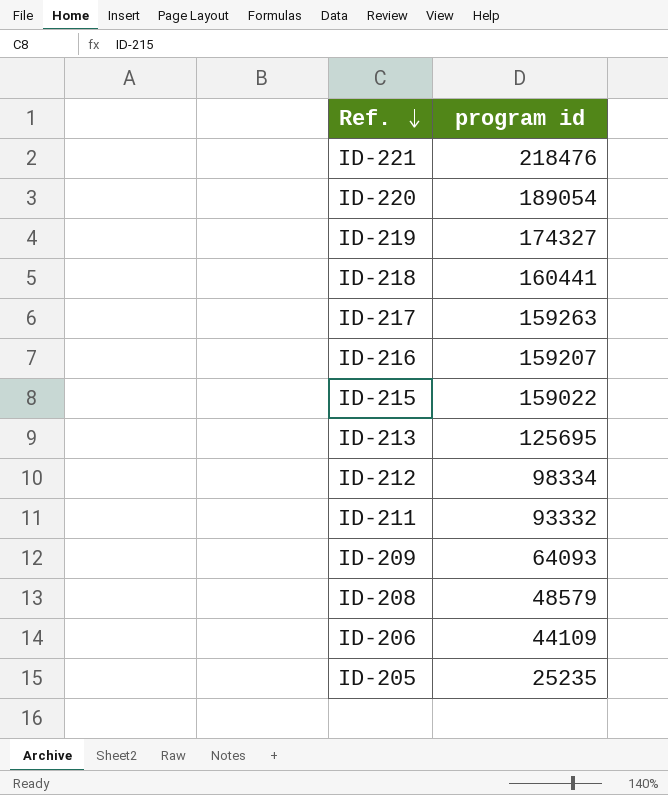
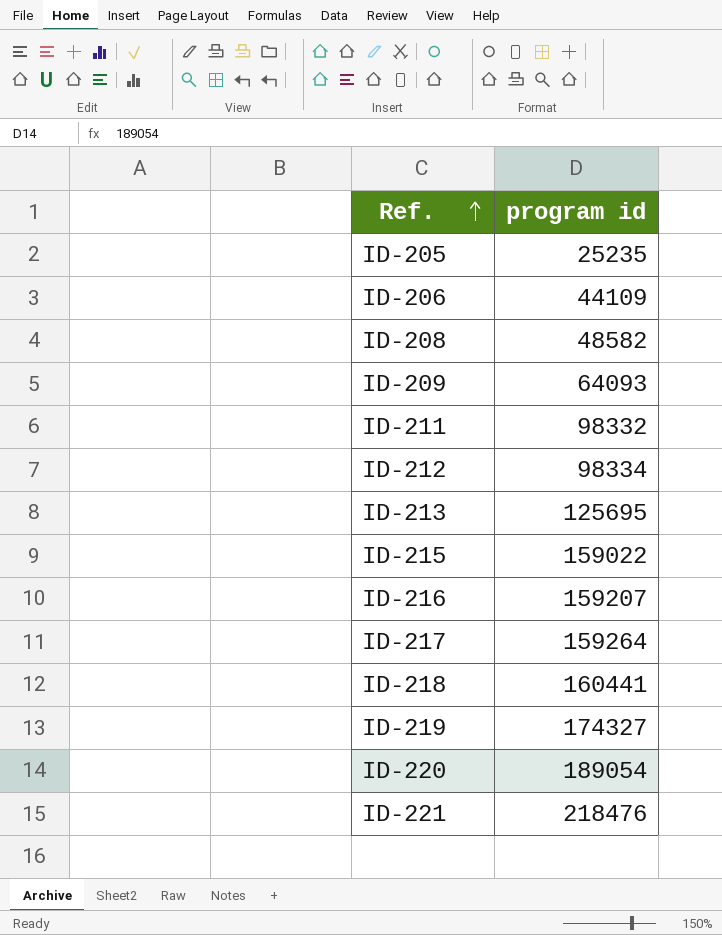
row order: Ref. descending -> Ref. ascending
ID-208 | program id: 48579 -> 48582
ID-211 | program id: 93332 -> 98332
ID-217 | program id: 159263 -> 159264

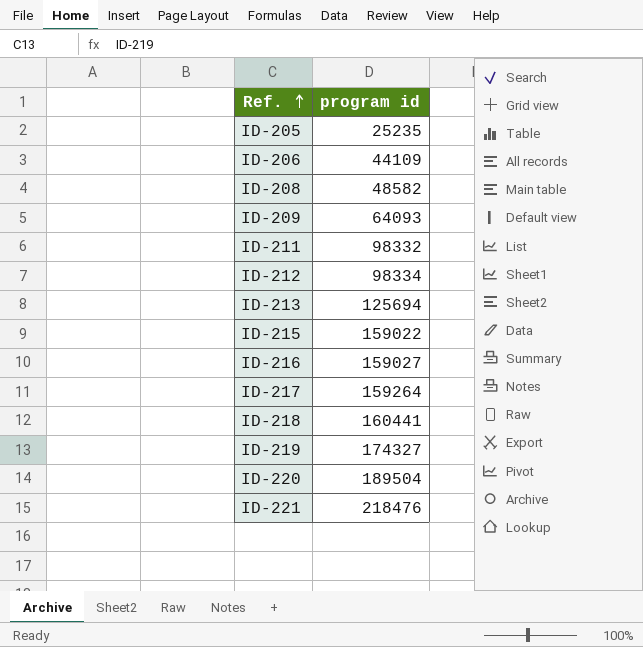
ID-213 | program id: 125695 -> 125694
ID-216 | program id: 159207 -> 159027
ID-220 | program id: 189054 -> 189504

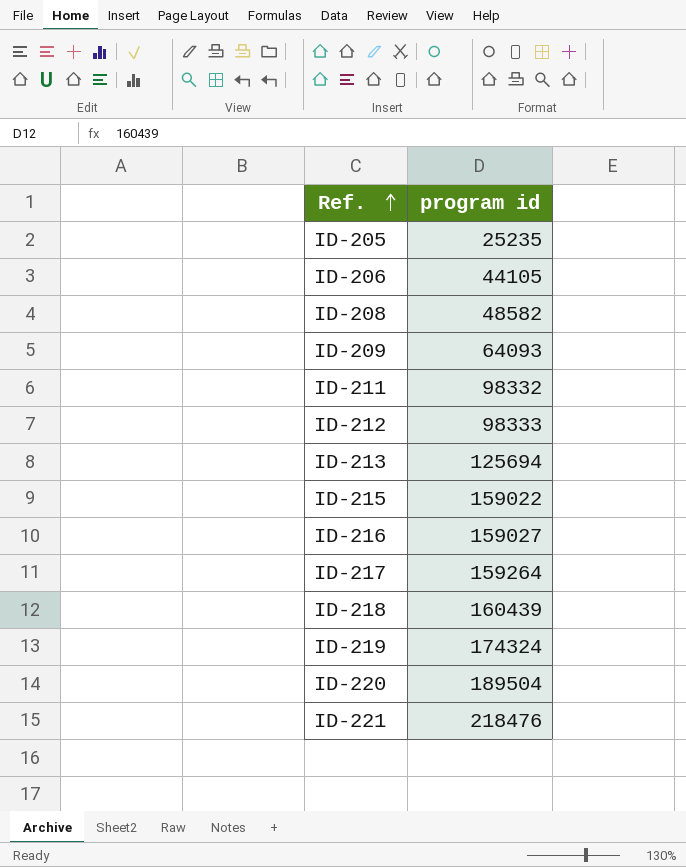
ID-206 | program id: 44109 -> 44105
ID-212 | program id: 98334 -> 98333
ID-218 | program id: 160441 -> 160439
ID-219 | program id: 174327 -> 174324

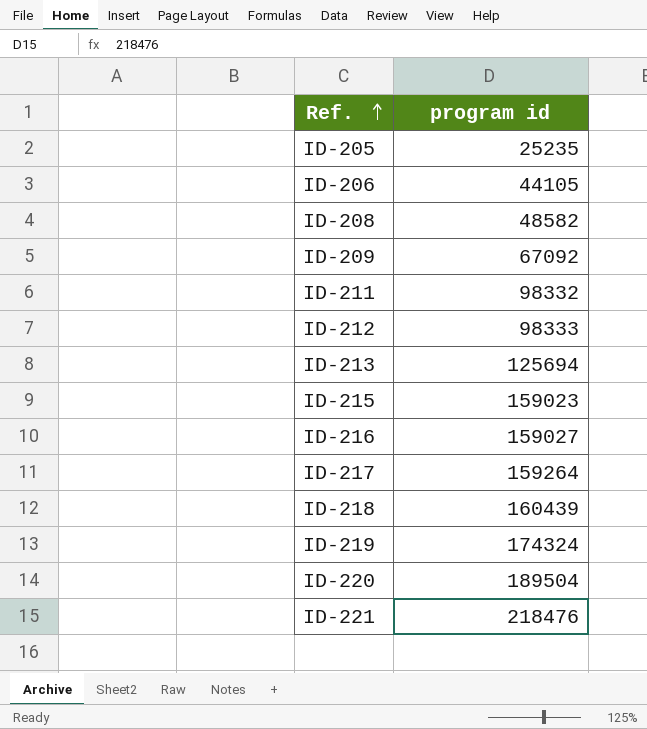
ID-209 | program id: 64093 -> 67092
ID-215 | program id: 159022 -> 159023

